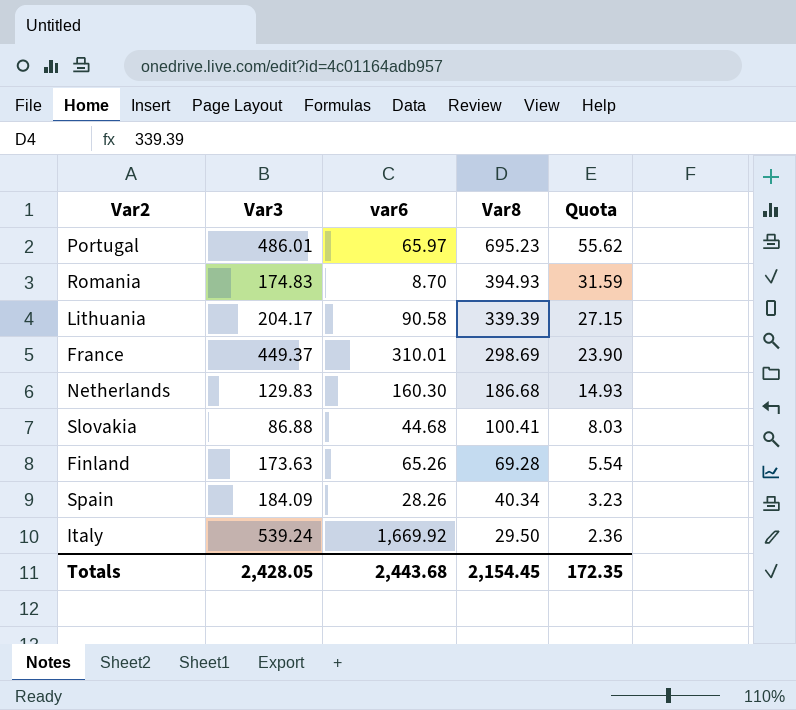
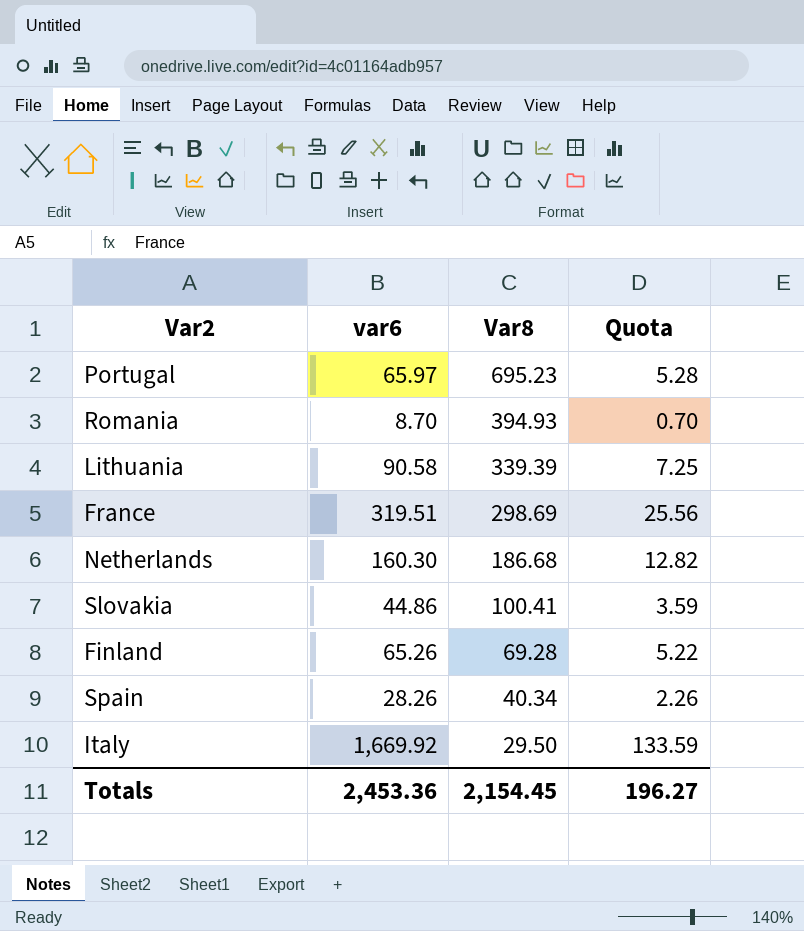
column Var3 | position: 2 -> none
column Quota | formula: [Var8] * 0.08 -> [var6] * 0.08
France | var6: 310.01 -> 319.51
Slovakia | var6: 44.68 -> 44.86
Totals | var6: 2,443.68 -> 2,453.36
Totals | Quota: 172.35 -> 196.27

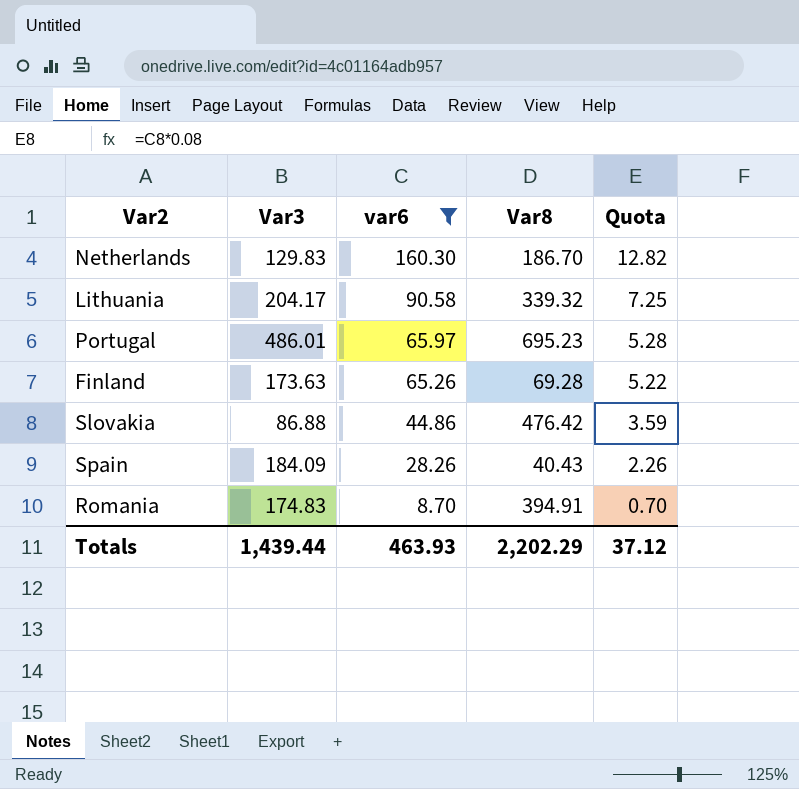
filter: none -> var6 <= 160.30
row order: Var8 descending -> var6 descending
column Var3 | position: none -> 2
Netherlands | Var8: 186.68 -> 186.70
Lithuania | Var8: 339.39 -> 339.32
Slovakia | Var8: 100.41 -> 476.42
Spain | Var8: 40.34 -> 40.43
Romania | Var8: 394.93 -> 394.91
Totals | var6: 2,453.36 -> 463.93
Totals | Var8: 2,154.45 -> 2,202.29
Totals | Quota: 196.27 -> 37.12

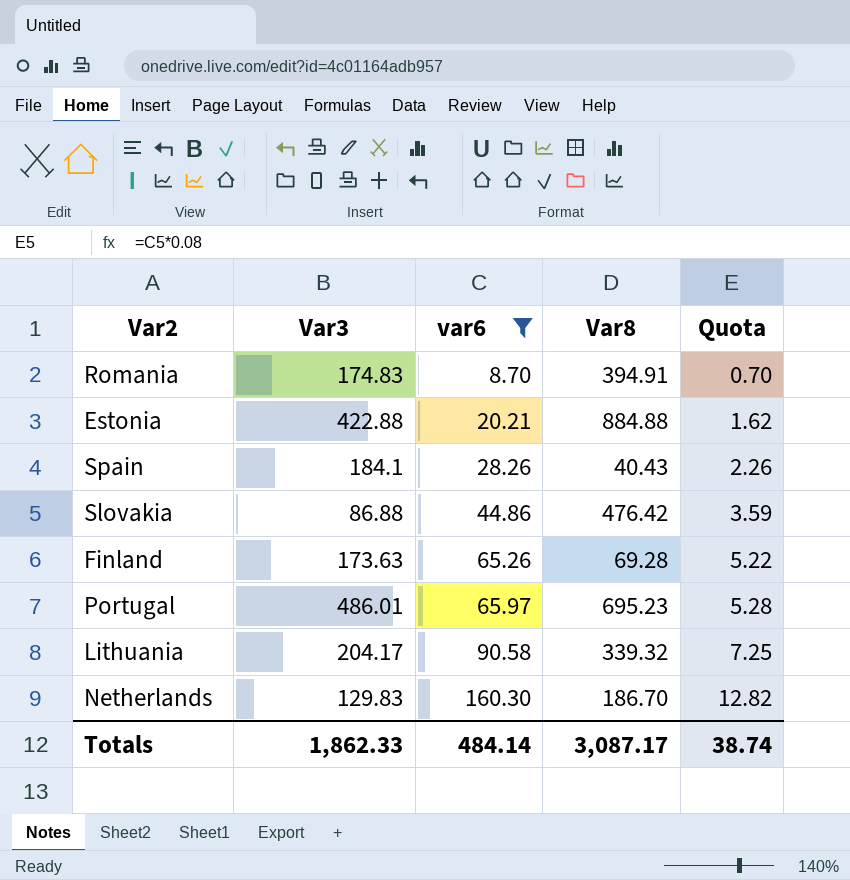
row order: var6 descending -> var6 ascending
row Estonia: none -> 422.88 | 20.21 | 884.88 | 1.62
Spain | Var3: 184.09 -> 184.1
Totals | Var3: 1,439.44 -> 1,862.33
Totals | var6: 463.93 -> 484.14
Totals | Var8: 2,202.29 -> 3,087.17
Totals | Quota: 37.12 -> 38.74

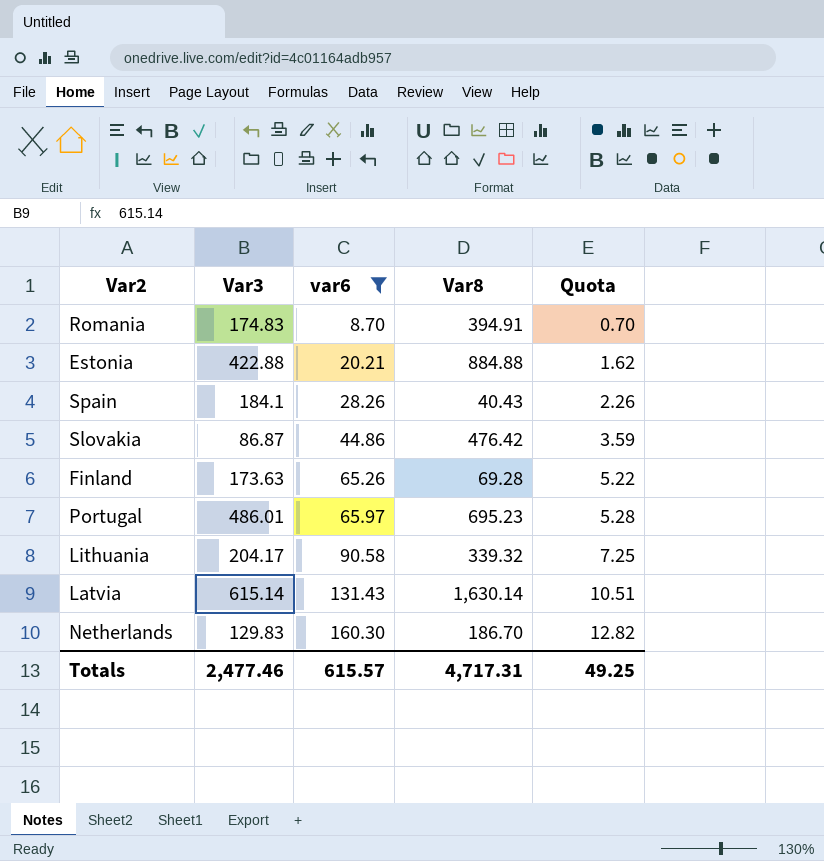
Slovakia | Var3: 86.88 -> 86.87
row Latvia: none -> 615.14 | 131.43 | 1,630.14 | 10.51
Totals | Var3: 1,862.33 -> 2,477.46
Totals | var6: 484.14 -> 615.57
Totals | Var8: 3,087.17 -> 4,717.31
Totals | Quota: 38.74 -> 49.25

